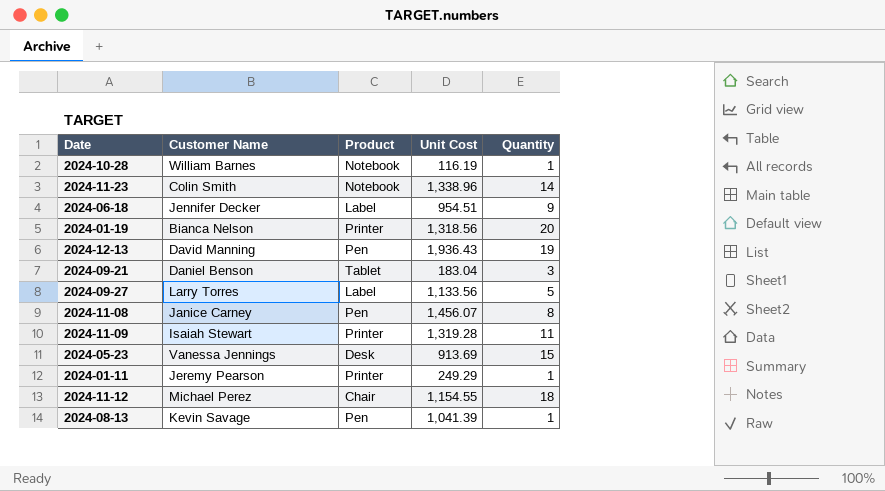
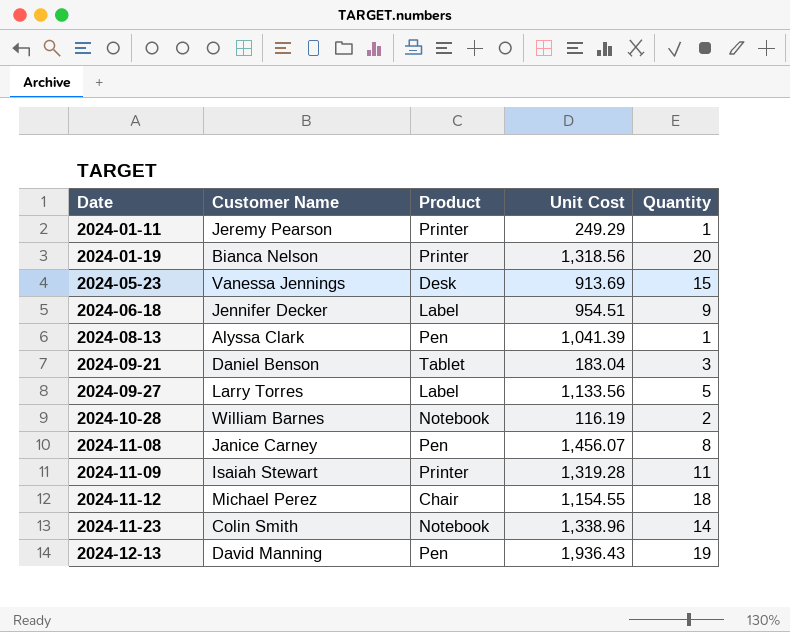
row order: none -> Date ascending
2024-08-13 | Customer Name: Kevin Savage -> Alyssa Clark
2024-10-28 | Quantity: 1 -> 2

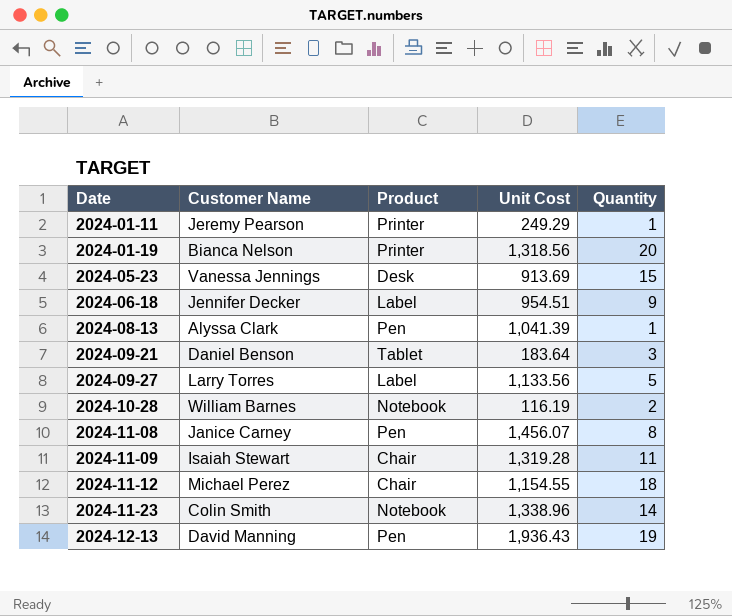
2024-09-21 | Unit Cost: 183.04 -> 183.64
2024-11-09 | Product: Printer -> Chair

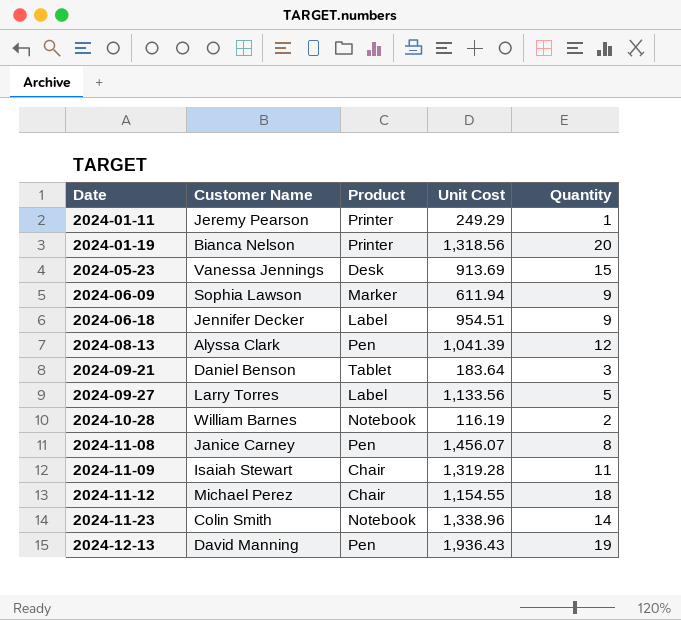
row 2024-06-09: none -> Sophia Lawson | Marker | 611.94 | 9
2024-08-13 | Quantity: 1 -> 12

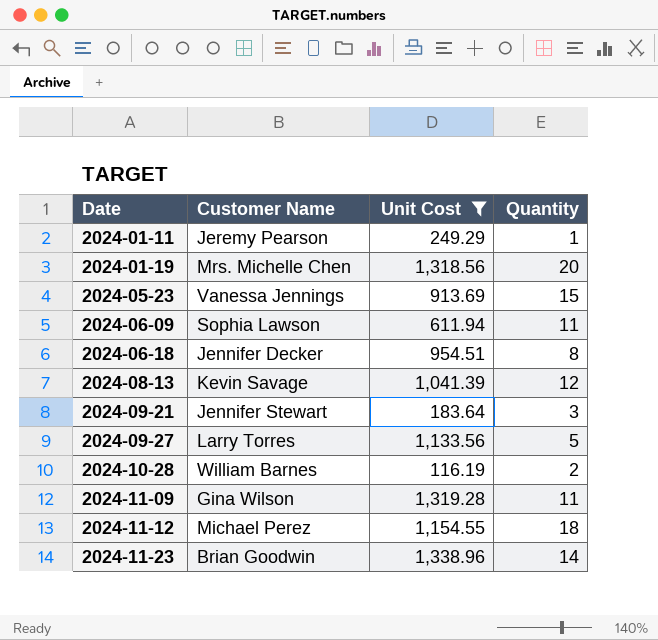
filter: none -> Unit Cost <= 1,338.96
column Product | position: 3 -> none
2024-01-19 | Customer Name: Bianca Nelson -> Mrs. Michelle Chen
2024-06-09 | Quantity: 9 -> 11
2024-06-18 | Quantity: 9 -> 8
2024-08-13 | Customer Name: Alyssa Clark -> Kevin Savage
2024-09-21 | Customer Name: Daniel Benson -> Jennifer Stewart
2024-11-09 | Customer Name: Isaiah Stewart -> Gina Wilson
2024-11-23 | Customer Name: Colin Smith -> Brian Goodwin

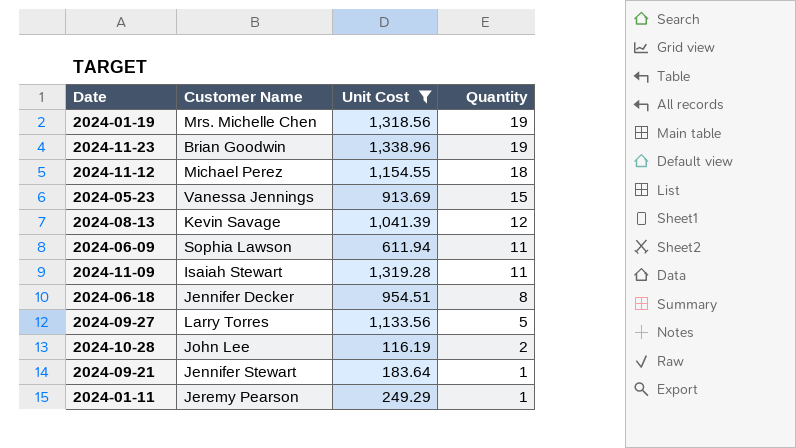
row order: Date ascending -> Quantity descending
2024-01-19 | Quantity: 20 -> 19
2024-11-23 | Quantity: 14 -> 19
2024-11-09 | Customer Name: Gina Wilson -> Isaiah Stewart
2024-10-28 | Customer Name: William Barnes -> John Lee
2024-09-21 | Quantity: 3 -> 1

